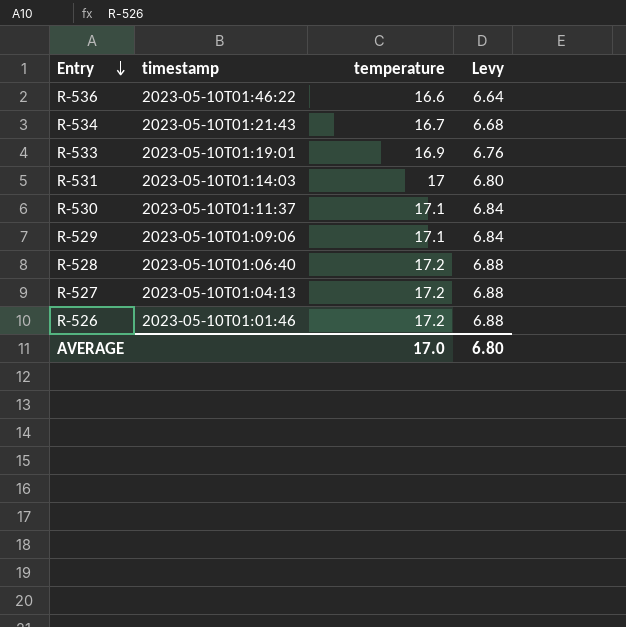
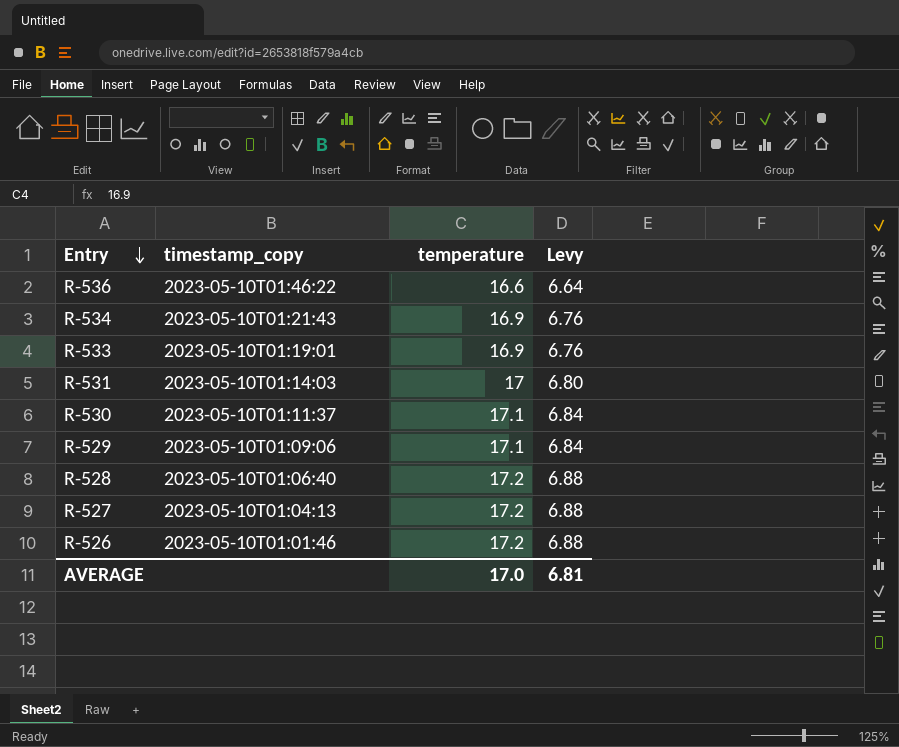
column name: timestamp -> timestamp_copy
R-534 | temperature: 16.7 -> 16.9
R-534 | Levy: 6.68 -> 6.76
AVERAGE | Levy: 6.80 -> 6.81

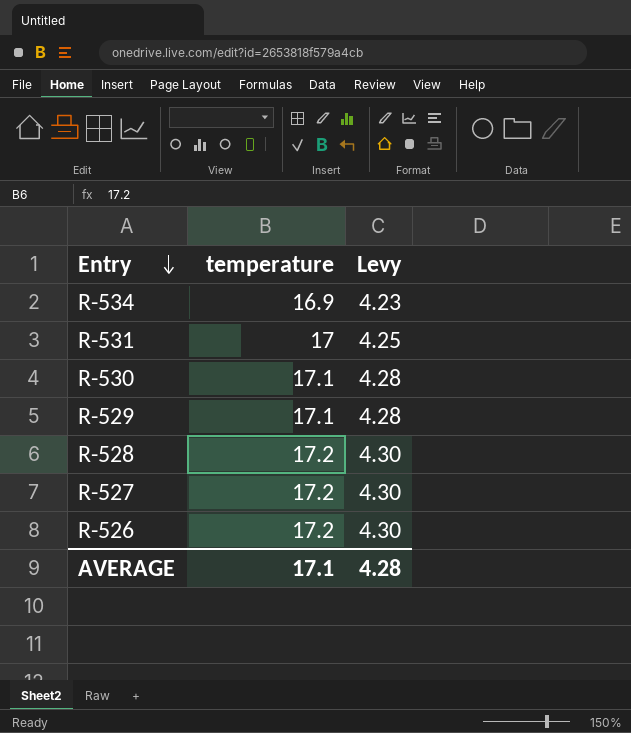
column timestamp_copy | position: 2 -> none
column Levy | formula: [temperature] * 0.4 -> [temperature] * 0.25
row R-536: 2023-05-10T01:46:22 | 16.6 | 6.64 -> none
row R-533: 2023-05-10T01:19:01 | 16.9 | 6.76 -> none
AVERAGE | temperature: 17.0 -> 17.1
AVERAGE | Levy: 6.81 -> 4.28

